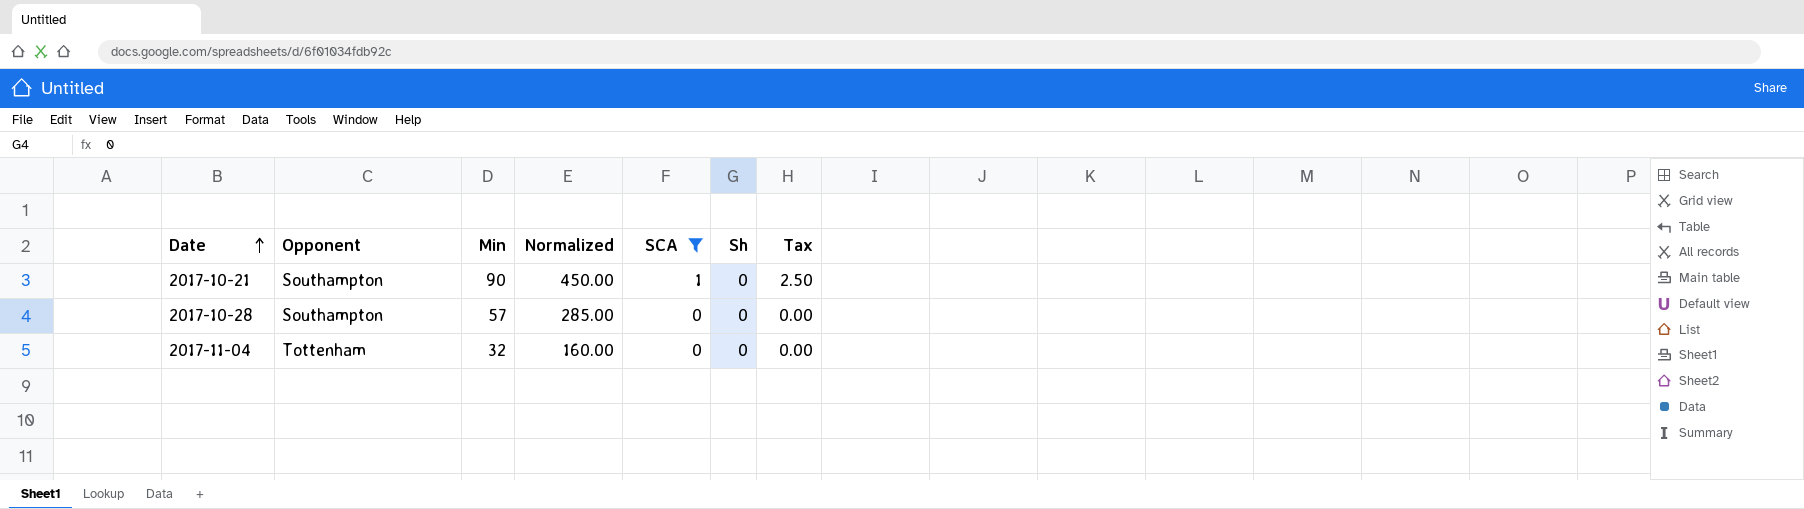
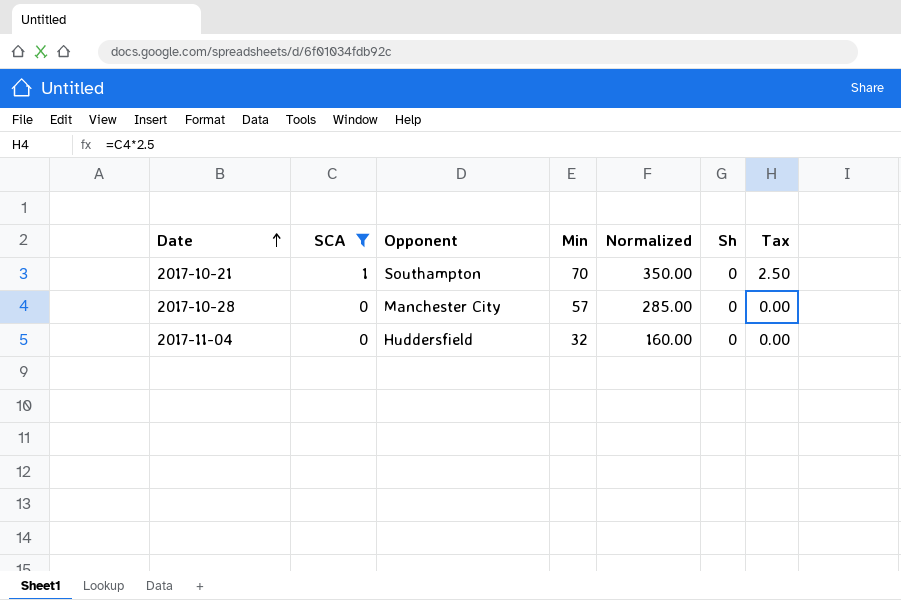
column SCA | position: 5 -> 2
2017-10-21 | Min: 90 -> 70
2017-10-21 | Normalized: 450.00 -> 350.00
2017-10-28 | Opponent: Southampton -> Manchester City
2017-11-04 | Opponent: Tottenham -> Huddersfield

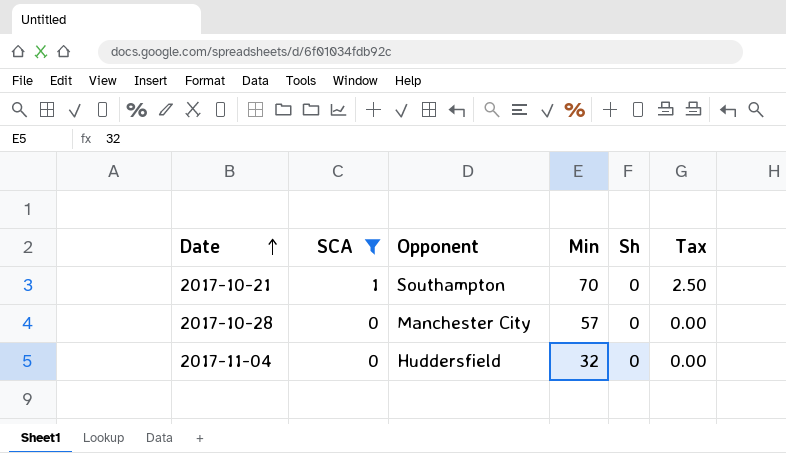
column Normalized | formula: [Min] * 5 -> none

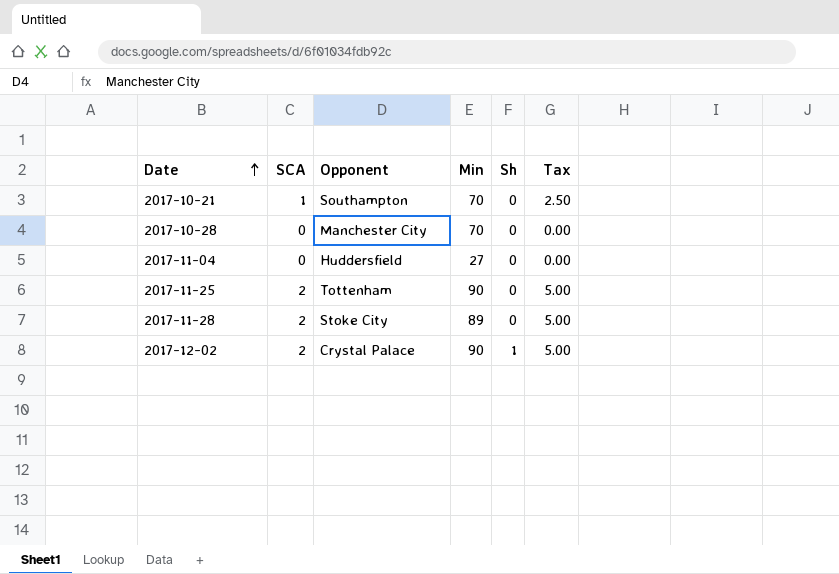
filter: SCA != 2 -> none
2017-10-28 | Min: 57 -> 70
2017-11-04 | Min: 32 -> 27

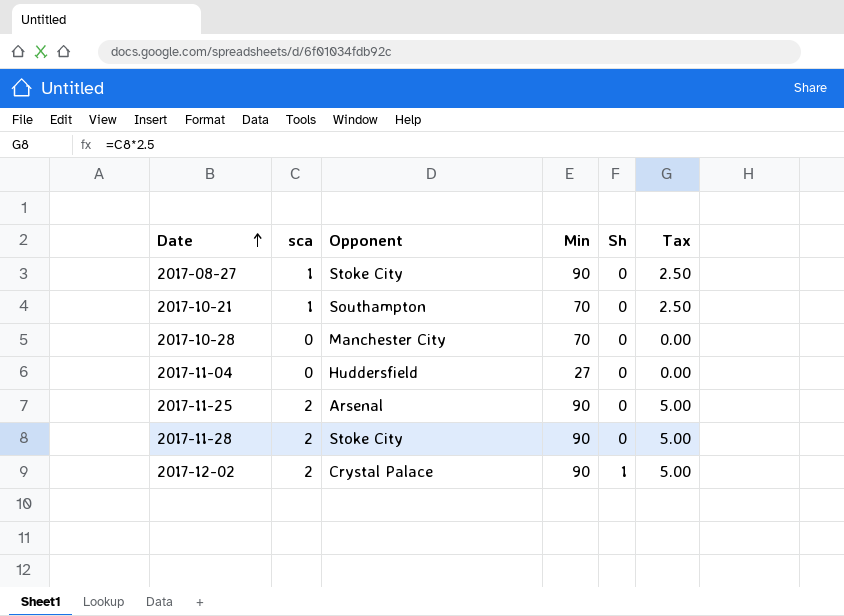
column name: SCA -> sca
row 2017-08-27: none -> 1 | Stoke City | 90 | 0 | 2.50
2017-11-25 | Opponent: Tottenham -> Arsenal
2017-11-28 | Min: 89 -> 90

